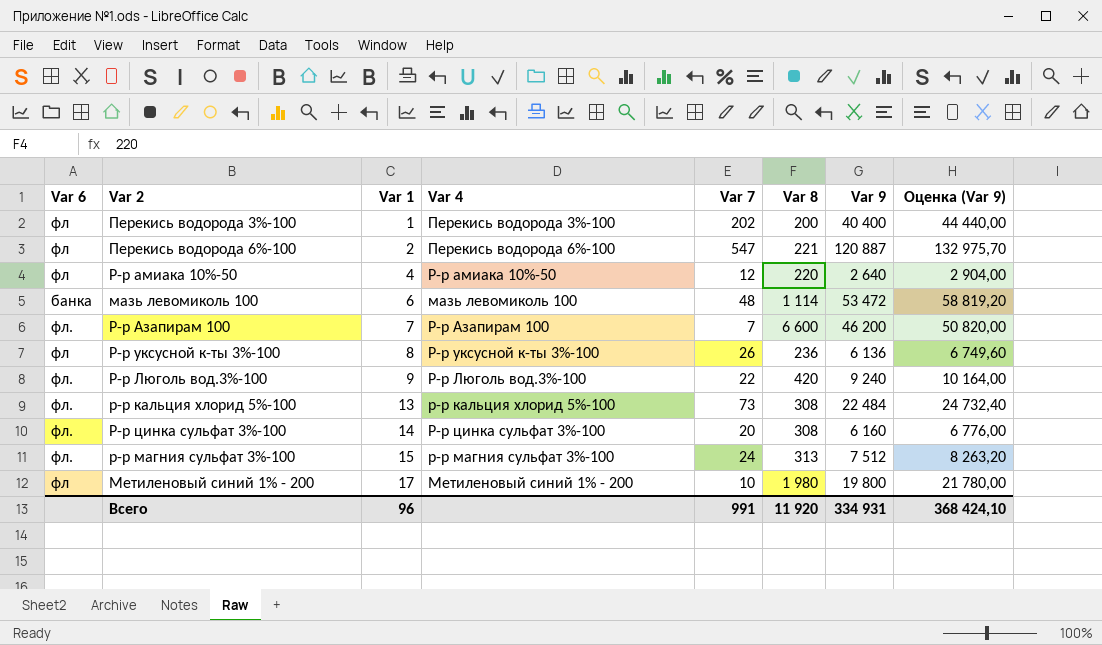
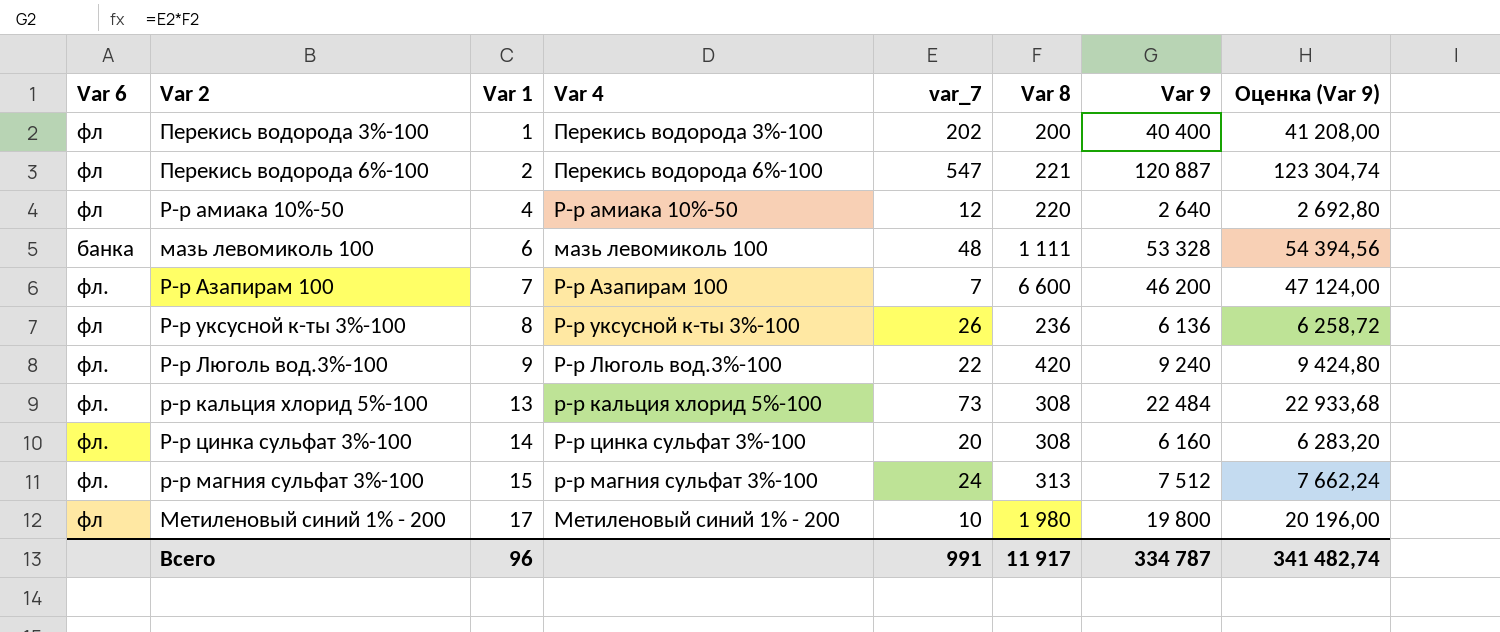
column name: Var 7 -> var_7
column Оценка (Var 9) | formula: [Var 9] * 1,1 -> [Var 9] * 1,02
мазь левомиколь 100 | Var 8: 1 114 -> 1 111
мазь левомиколь 100 | Var 9: 53 472 -> 53 328
Всего | Var 8: 11 920 -> 11 917
Всего | Var 9: 334 931 -> 334 787
Всего | Оценка (Var 9): 368 424,10 -> 341 482,74

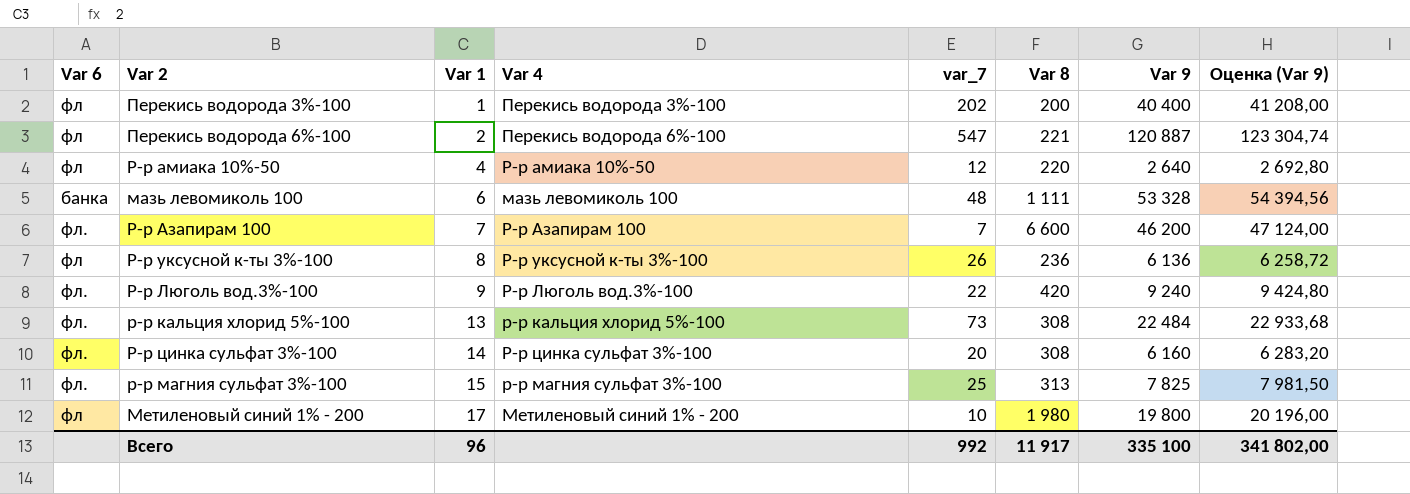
р-р магния сульфат 3%-100 | var_7: 24 -> 25
р-р магния сульфат 3%-100 | Var 9: 7 512 -> 7 825
р-р магния сульфат 3%-100 | Оценка (Var 9): 7 662,24 -> 7 981,50
Всего | var_7: 991 -> 992
Всего | Var 9: 334 787 -> 335 100
Всего | Оценка (Var 9): 341 482,74 -> 341 802,00

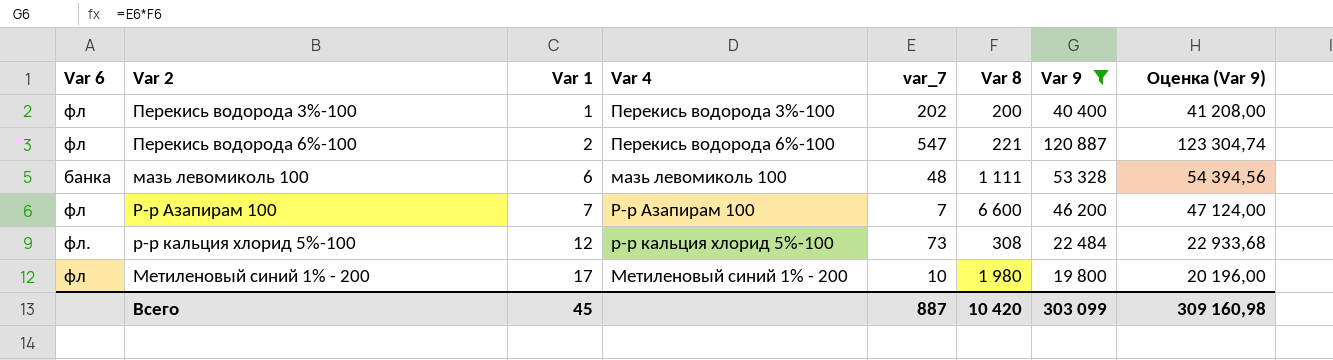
filter: none -> Var 9 >= 19 800
Р-р Азапирам 100 | Var 6: фл. -> фл
р-р кальция хлорид 5%-100 | Var 1: 13 -> 12
Всего | Var 1: 96 -> 45
Всего | var_7: 992 -> 887
Всего | Var 8: 11 917 -> 10 420
Всего | Var 9: 335 100 -> 303 099
Всего | Оценка (Var 9): 341 802,00 -> 309 160,98

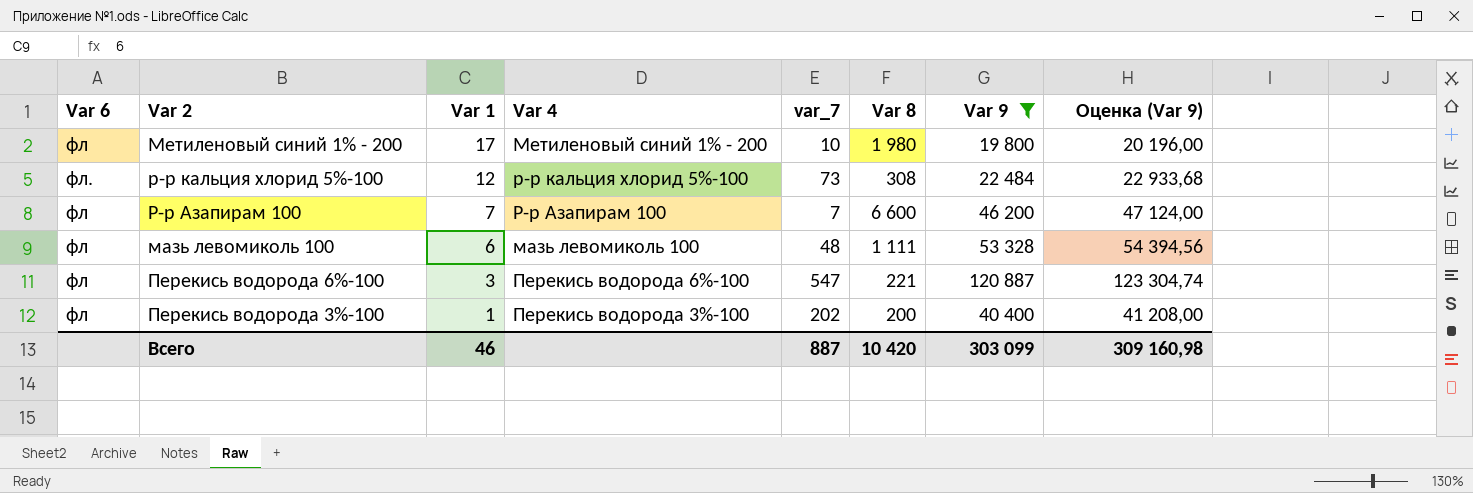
row order: Var 1 ascending -> Var 1 descending
мазь левомиколь 100 | Var 6: банка -> фл
Перекись водорода 6%-100 | Var 1: 2 -> 3
Всего | Var 1: 45 -> 46

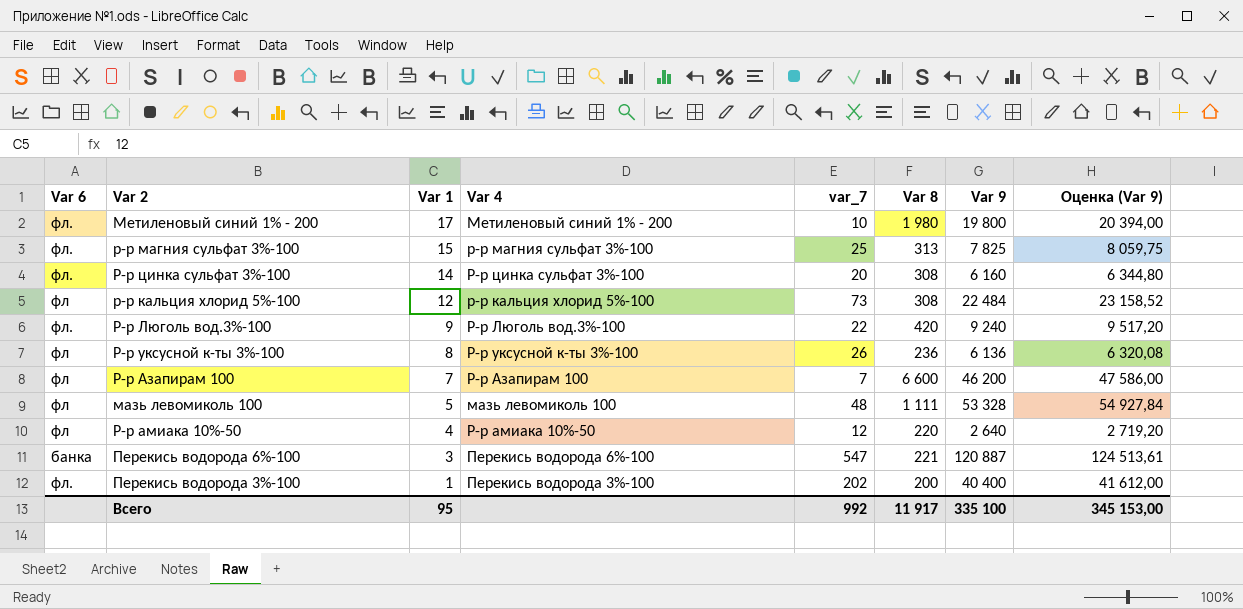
filter: Var 9 >= 19 800 -> none
column Оценка (Var 9) | formula: [Var 9] * 1,02 -> [Var 9] * 1,03
Метиленовый синий 1% - 200 | Var 6: фл -> фл.
р-р кальция хлорид 5%-100 | Var 6: фл. -> фл
мазь левомиколь 100 | Var 1: 6 -> 5
Перекись водорода 6%-100 | Var 6: фл -> банка
Перекись водорода 3%-100 | Var 6: фл -> фл.
Всего | Var 1: 46 -> 95
Всего | var_7: 887 -> 992
Всего | Var 8: 10 420 -> 11 917
Всего | Var 9: 303 099 -> 335 100
Всего | Оценка (Var 9): 309 160,98 -> 345 153,00

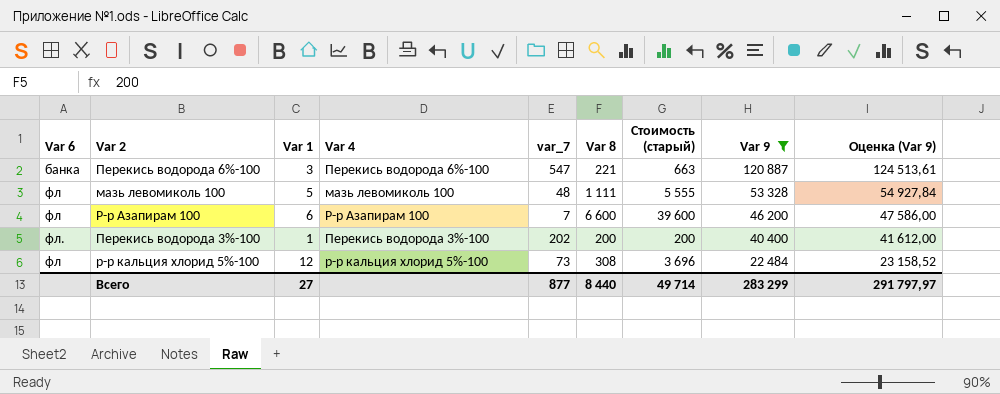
filter: none -> Var 9 >= 22 484
row order: Var 1 descending -> Var 9 descending
column Стоимость (старый) | formula: none -> [Var 1] * [Var 8]
Р-р Азапирам 100 | Var 1: 7 -> 6
Всего | Var 1: 95 -> 27
Всего | var_7: 992 -> 877
Всего | Var 8: 11 917 -> 8 440
Всего | Var 9: 335 100 -> 283 299
Всего | Оценка (Var 9): 345 153,00 -> 291 797,97

